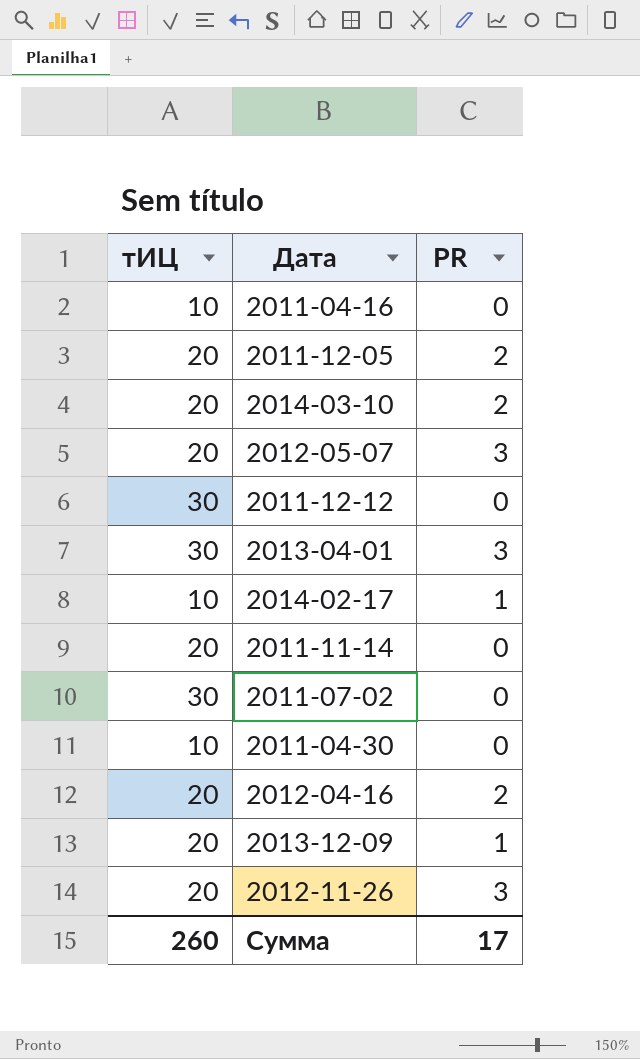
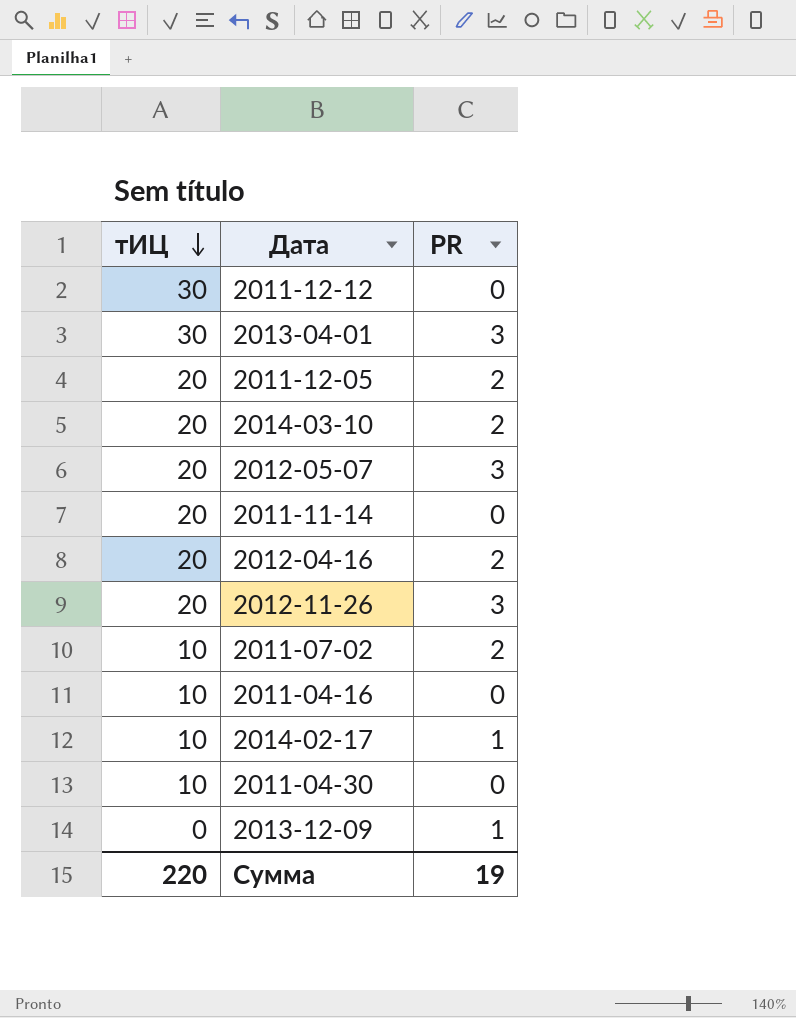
row order: none -> тИЦ descending
2011-07-02 | тИЦ: 30 -> 10
2011-07-02 | PR: 0 -> 2
2013-12-09 | тИЦ: 20 -> 0
Сумма | тИЦ: 260 -> 220
Сумма | PR: 17 -> 19

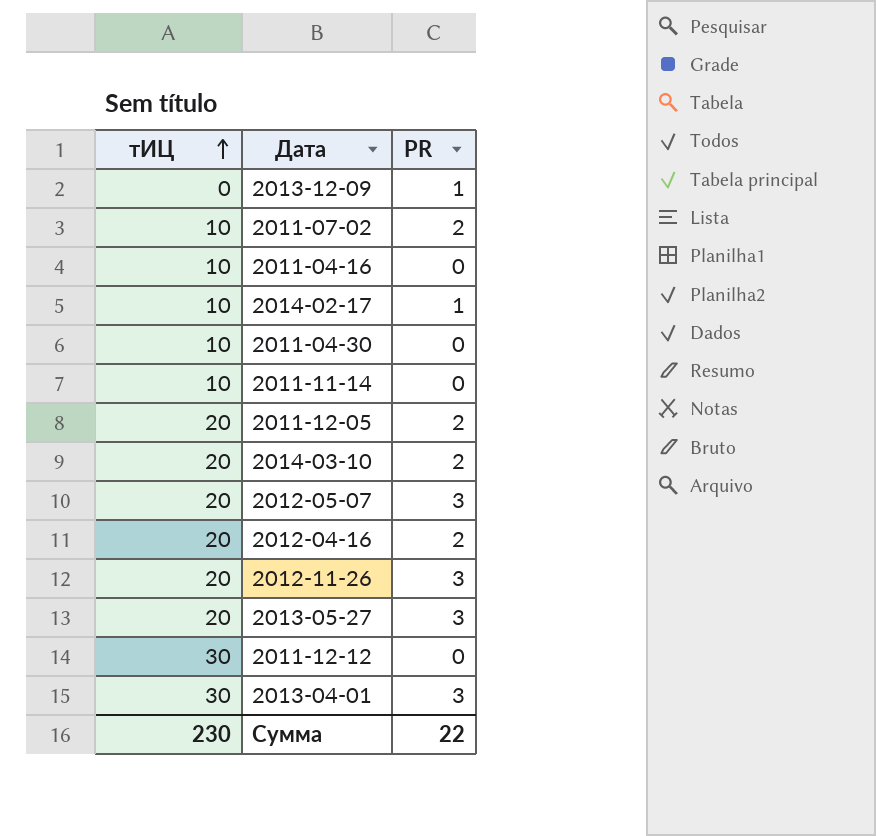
row order: тИЦ descending -> тИЦ ascending
2011-11-14 | тИЦ: 20 -> 10
row 2013-05-27: none -> 20 | 3
Сумма | тИЦ: 220 -> 230
Сумма | PR: 19 -> 22

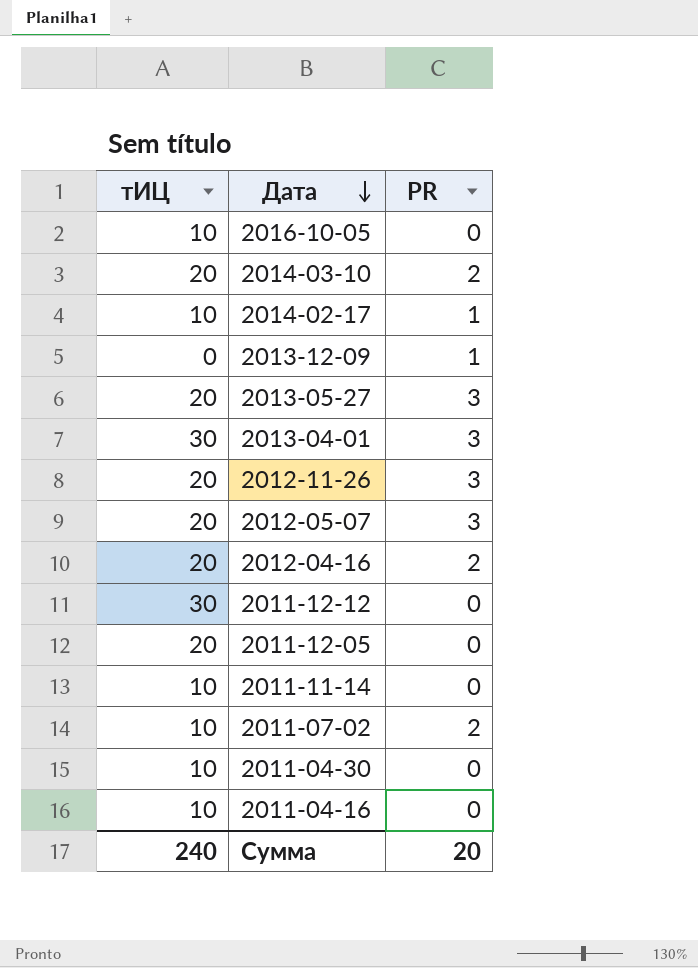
row order: тИЦ ascending -> Дата descending
row 2016-10-05: none -> 10 | 0
2011-12-05 | PR: 2 -> 0
Сумма | тИЦ: 230 -> 240
Сумма | PR: 22 -> 20

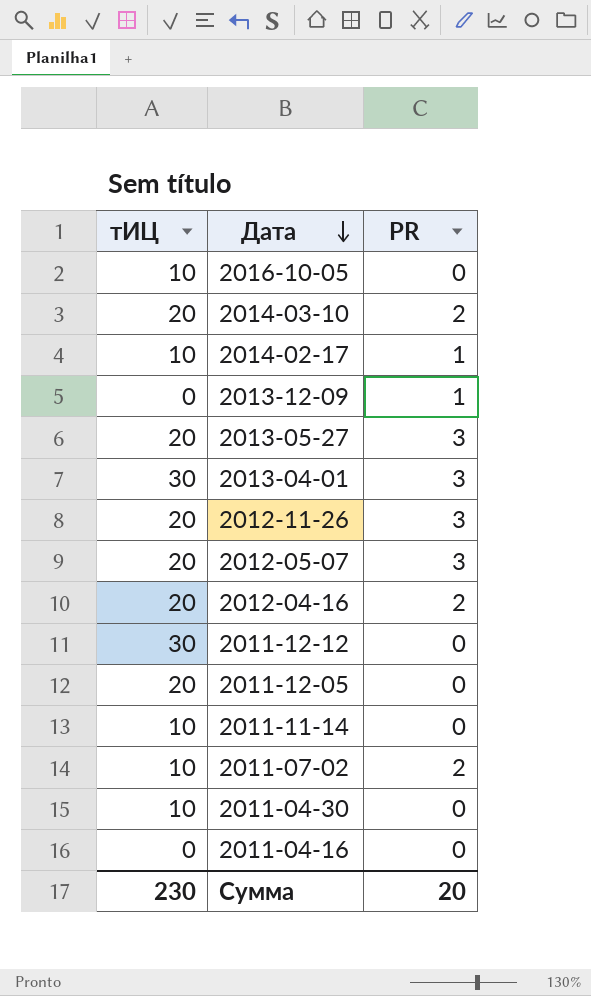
2011-04-16 | тИЦ: 10 -> 0
Сумма | тИЦ: 240 -> 230

